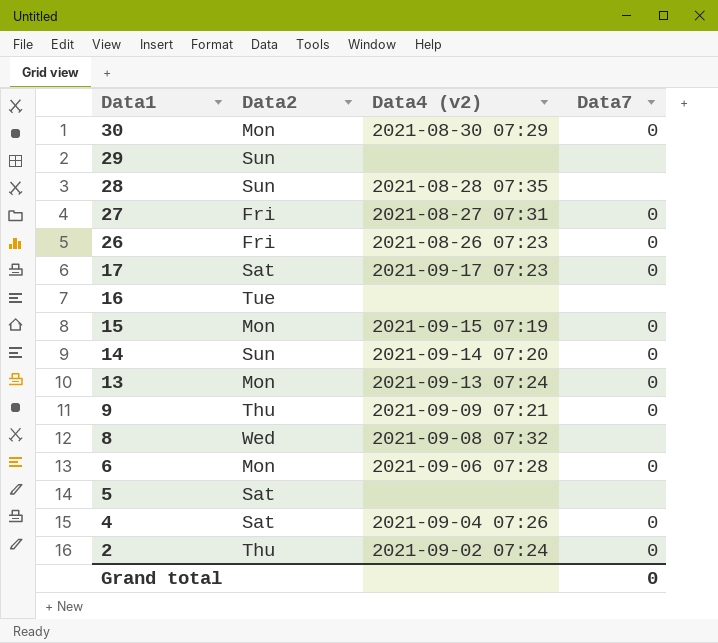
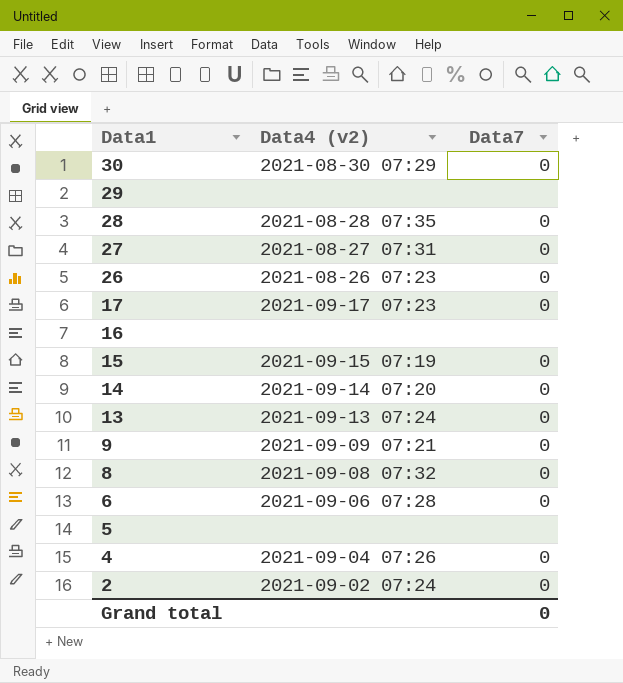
column Data2 | position: 2 -> none
28 | Data7: none -> 0
8 | Data7: none -> 0

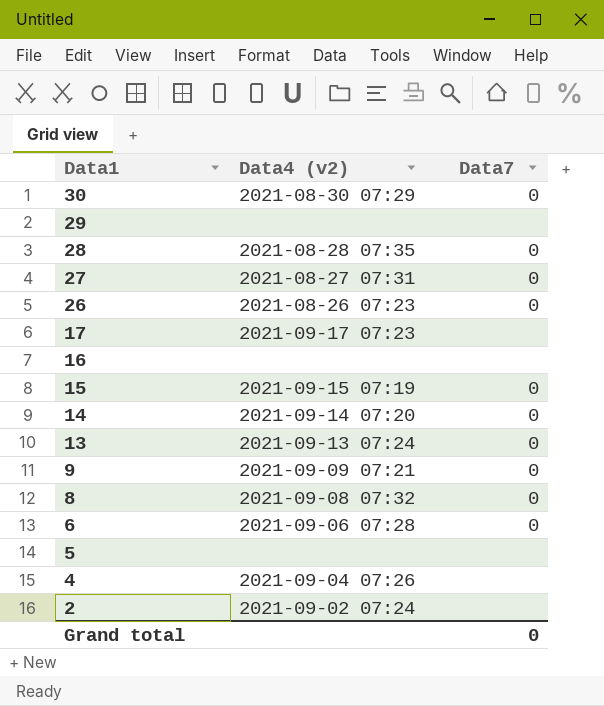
17 | Data7: 0 -> none
4 | Data7: 0 -> none
2 | Data7: 0 -> none

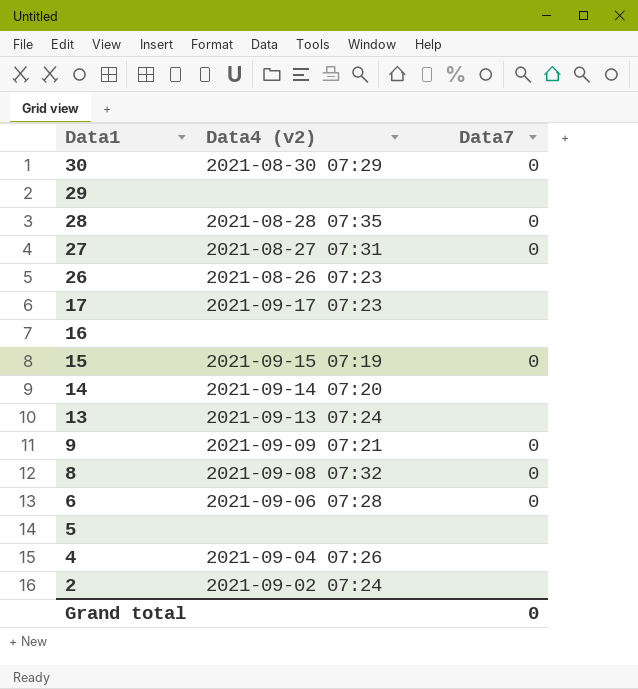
26 | Data7: 0 -> none
14 | Data7: 0 -> none
13 | Data7: 0 -> none

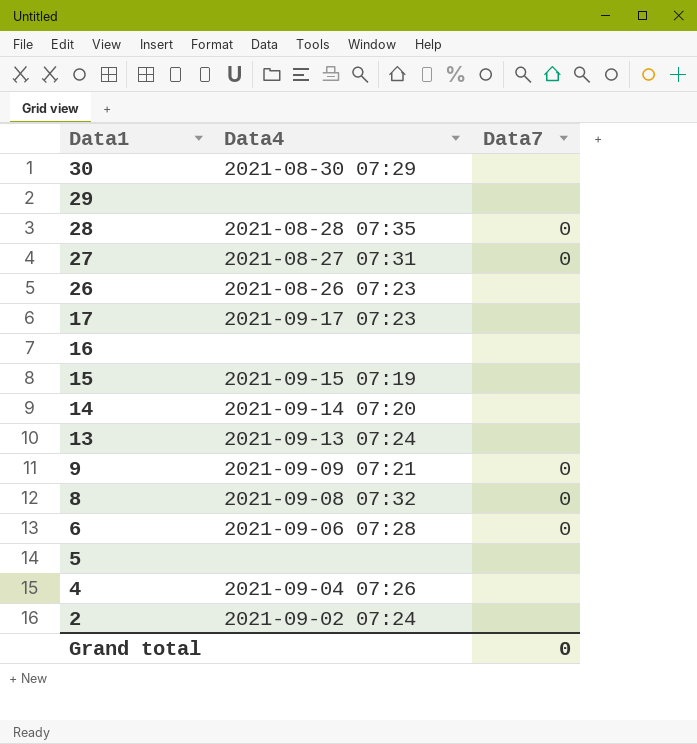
column name: Data4 (v2) -> Data4
30 | Data7: 0 -> none
15 | Data7: 0 -> none

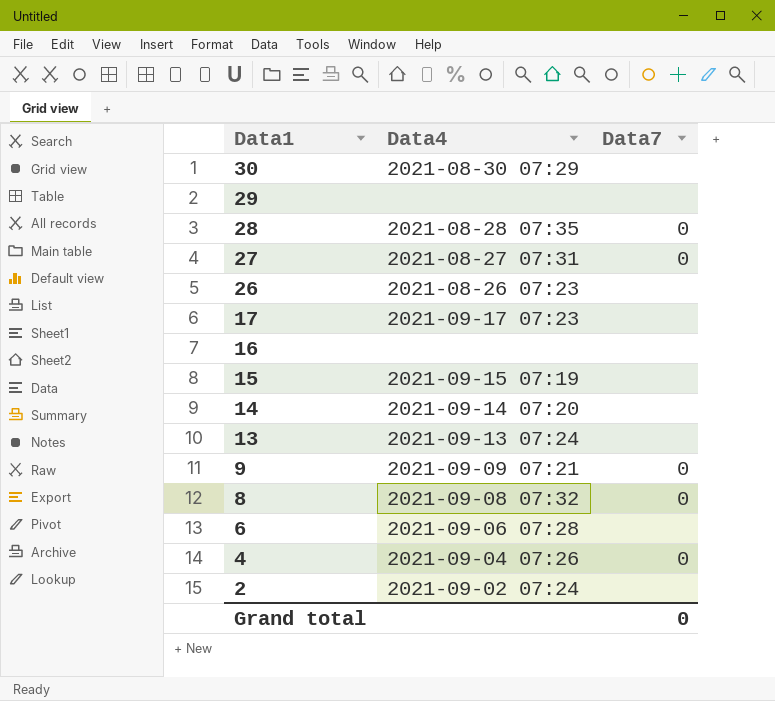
row 5: none | none -> none
6 | Data7: 0 -> none
4 | Data7: none -> 0

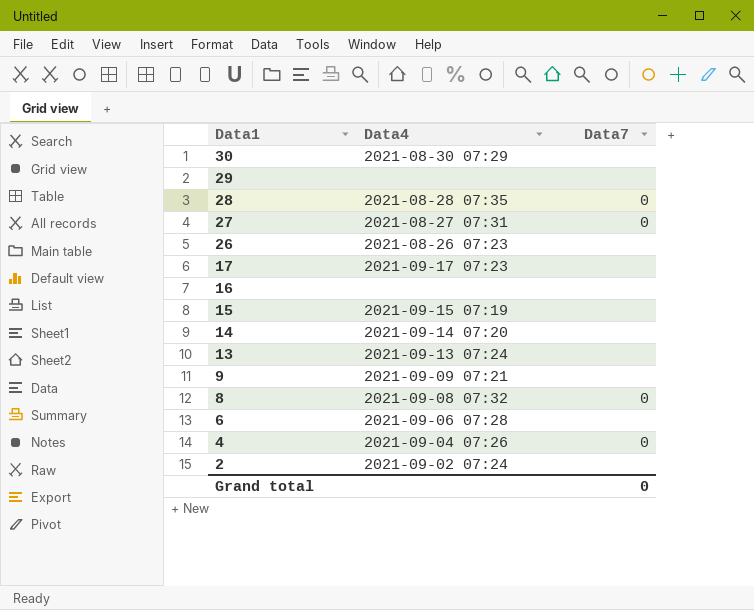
9 | Data7: 0 -> none

